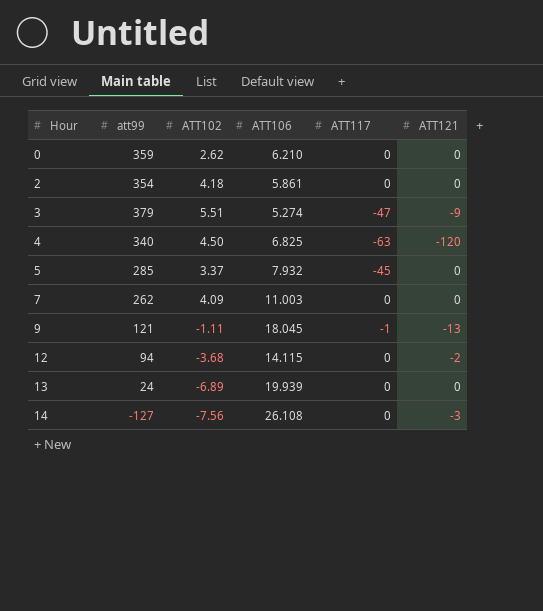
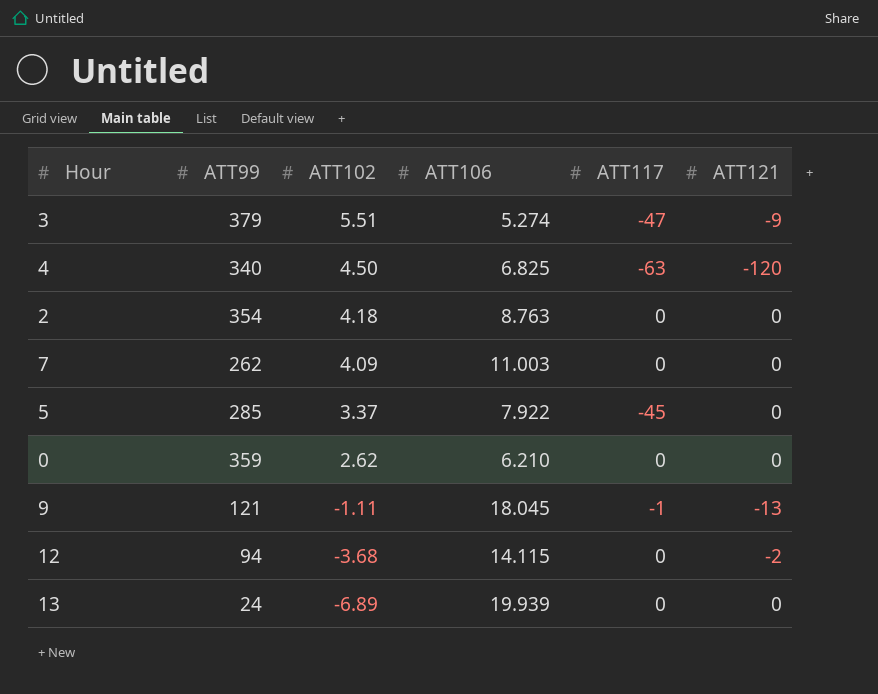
row order: Hour ascending -> ATT102 descending
column name: att99 -> ATT99
row 14: -127 | -7.56 | 26.108 | 0 | -3 -> none
2 | ATT106: 5.861 -> 8.763
5 | ATT106: 7.932 -> 7.922

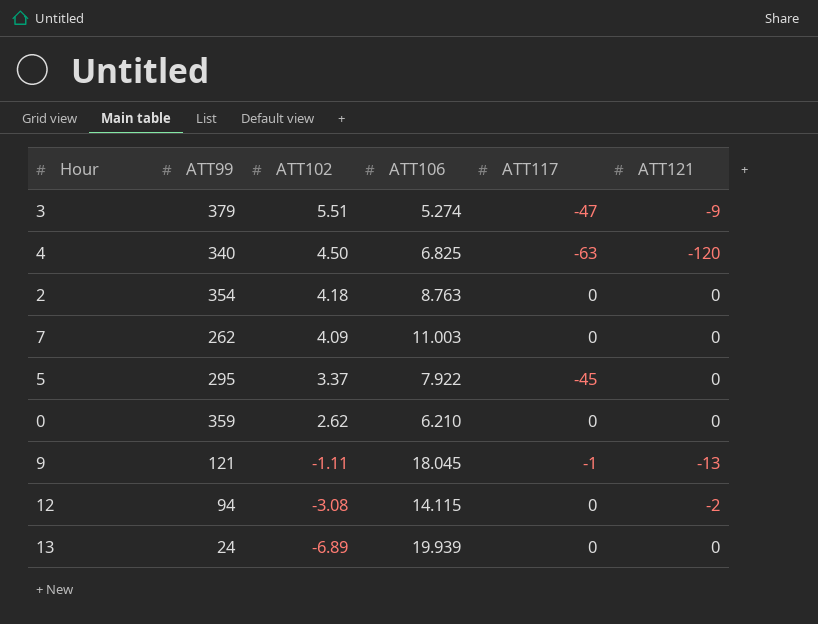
5 | ATT99: 285 -> 295
12 | ATT102: -3.68 -> -3.08

